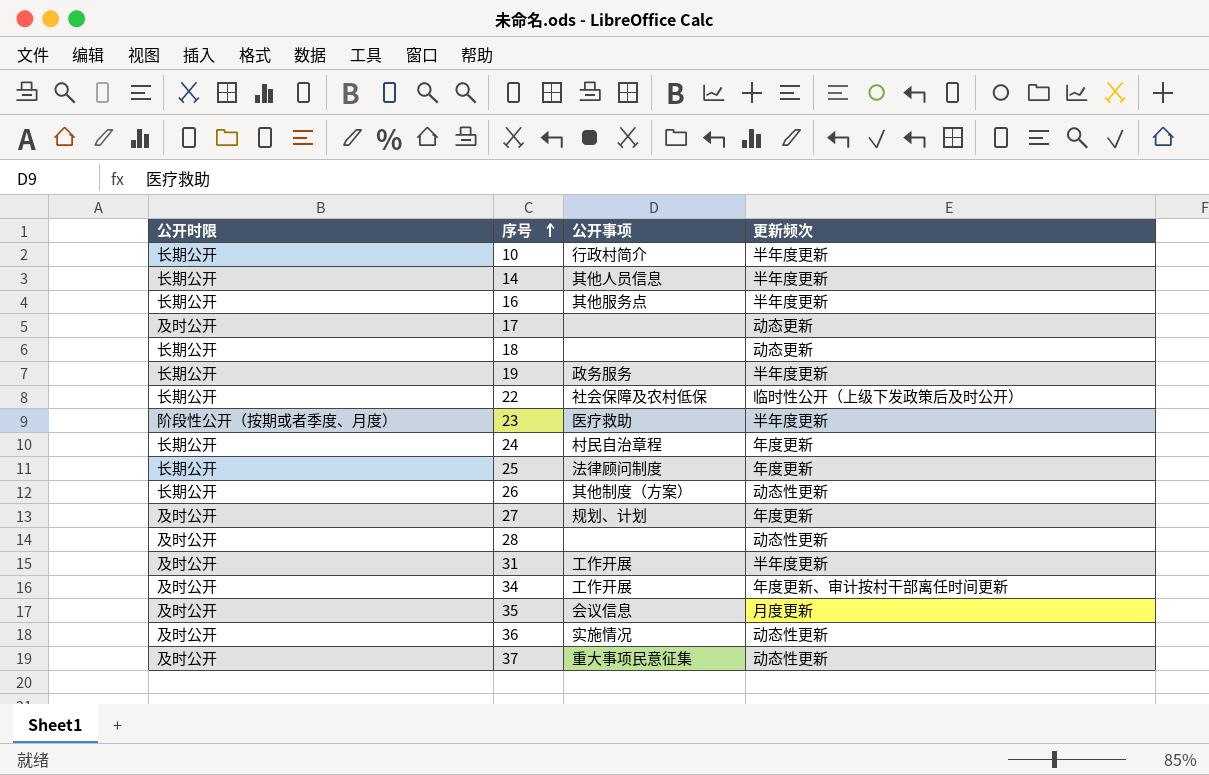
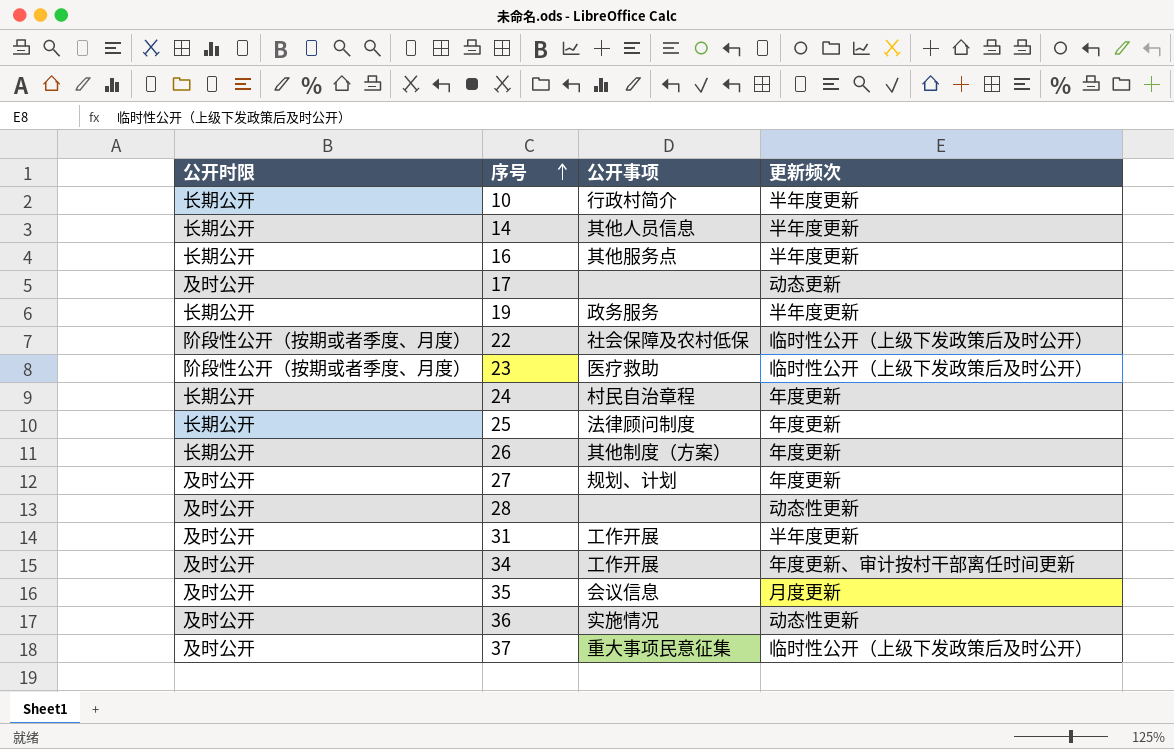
row 18: 长期公开 | none | 动态更新 -> none
22 | 公开时限: 长期公开 -> 阶段性公开（按期或者季度、月度）
23 | 更新频次: 半年度更新 -> 临时性公开（上级下发政策后及时公开）
26 | 更新频次: 动态性更新 -> 年度更新
37 | 更新频次: 动态性更新 -> 临时性公开（上级下发政策后及时公开）

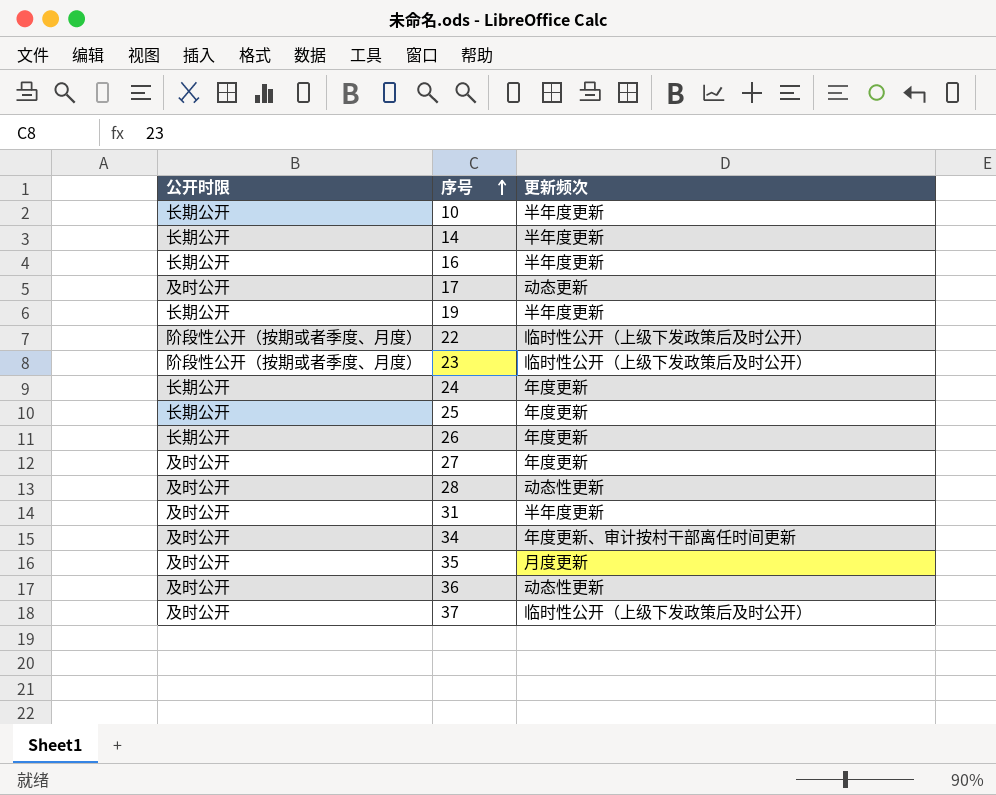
column 公开事项 | position: 3 -> none

